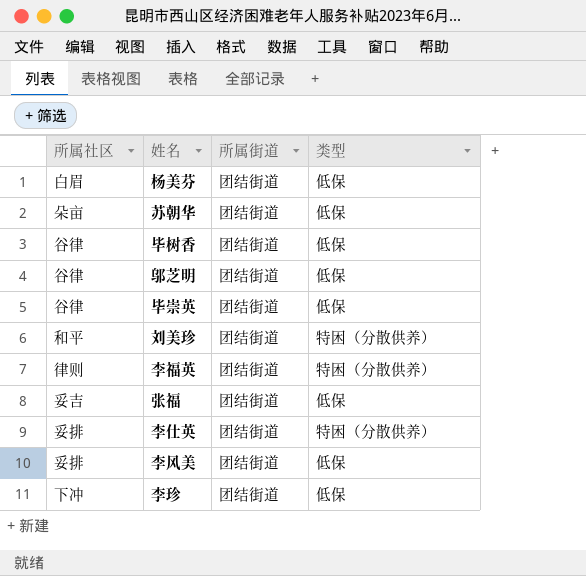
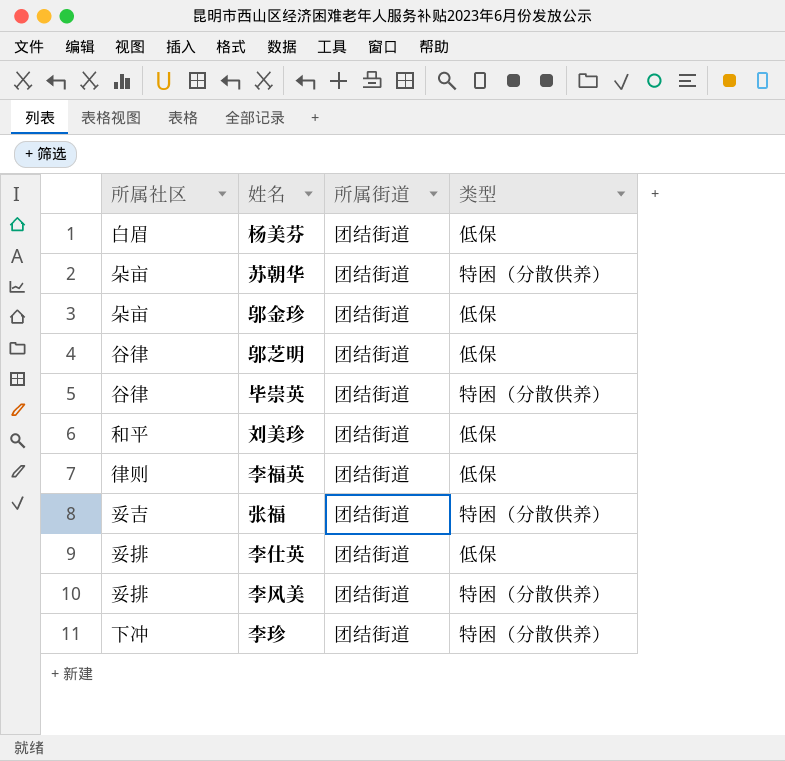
row 毕树香: 谷律 | 团结街道 | 低保 -> none
苏朝华 | 类型: 低保 -> 特困（分散供养）
row 邬金珍: none -> 朵亩 | 团结街道 | 低保
毕崇英 | 类型: 低保 -> 特困（分散供养）
刘美珍 | 类型: 特困（分散供养） -> 低保
李福英 | 类型: 特困（分散供养） -> 低保
张福 | 类型: 低保 -> 特困（分散供养）
李仕英 | 类型: 特困（分散供养） -> 低保
李风美 | 类型: 低保 -> 特困（分散供养）
李珍 | 类型: 低保 -> 特困（分散供养）

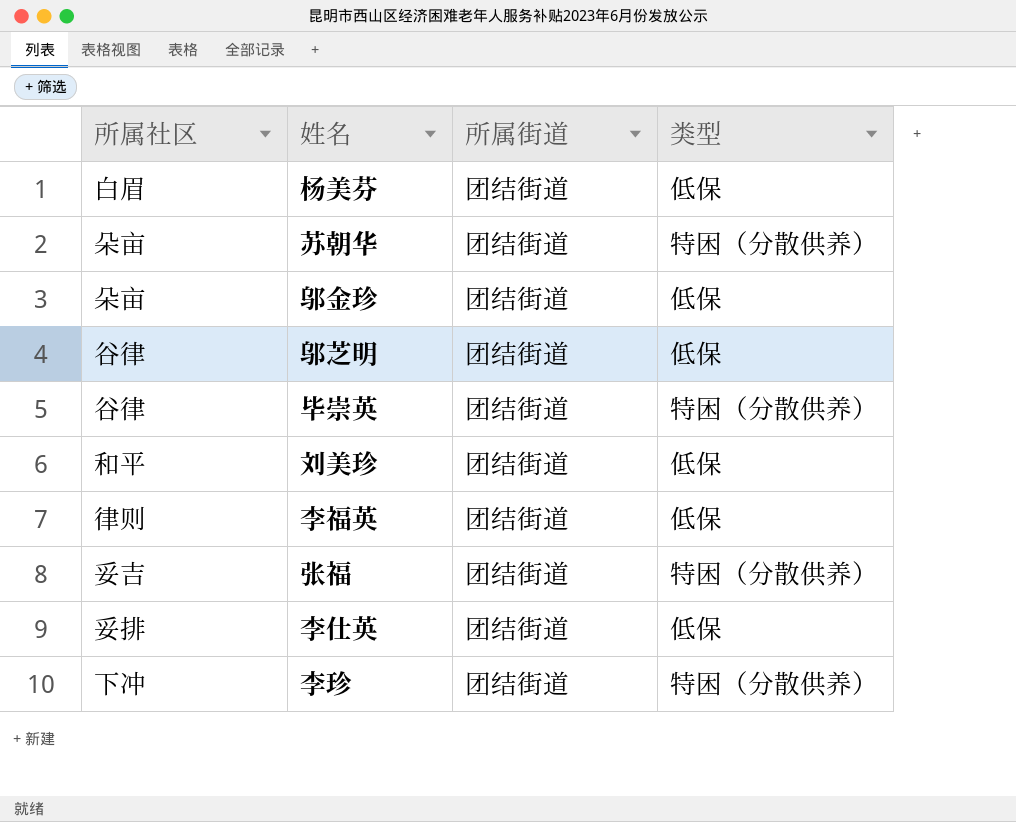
row 李风美: 妥排 | 团结街道 | 特困（分散供养） -> none

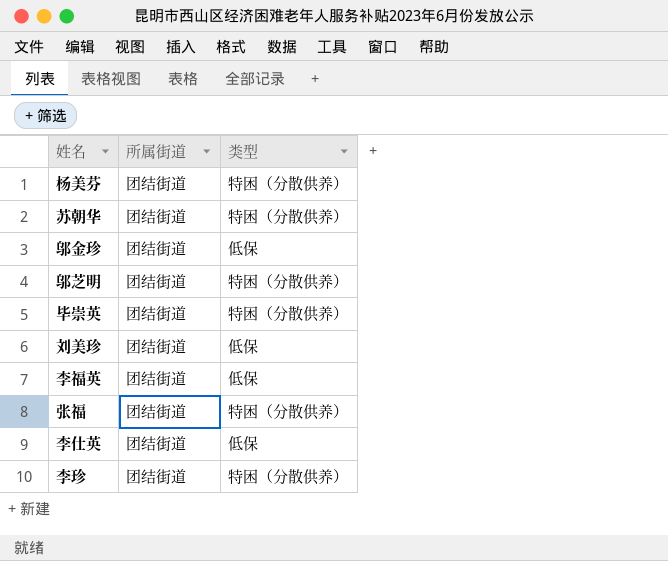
column 所属社区 | position: 1 -> none
杨美芬 | 类型: 低保 -> 特困（分散供养）
邬芝明 | 类型: 低保 -> 特困（分散供养）

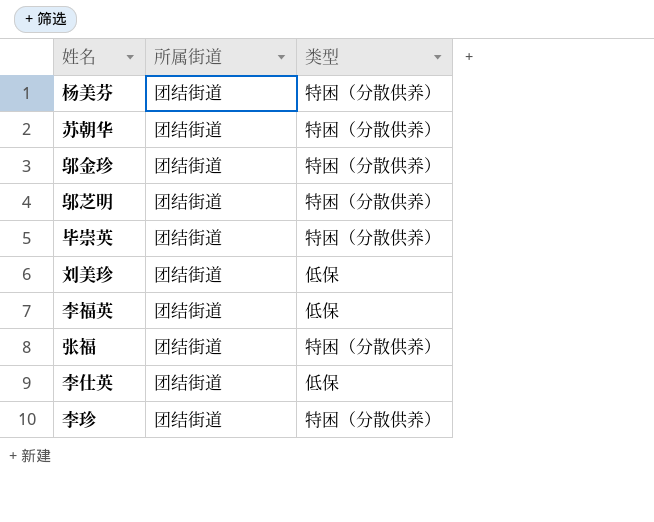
邬金珍 | 类型: 低保 -> 特困（分散供养）

